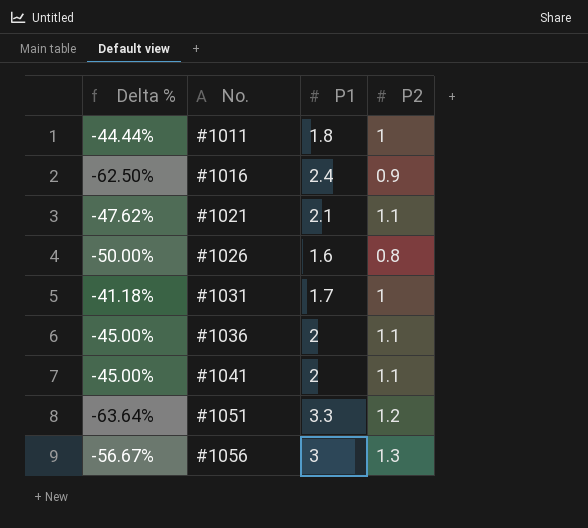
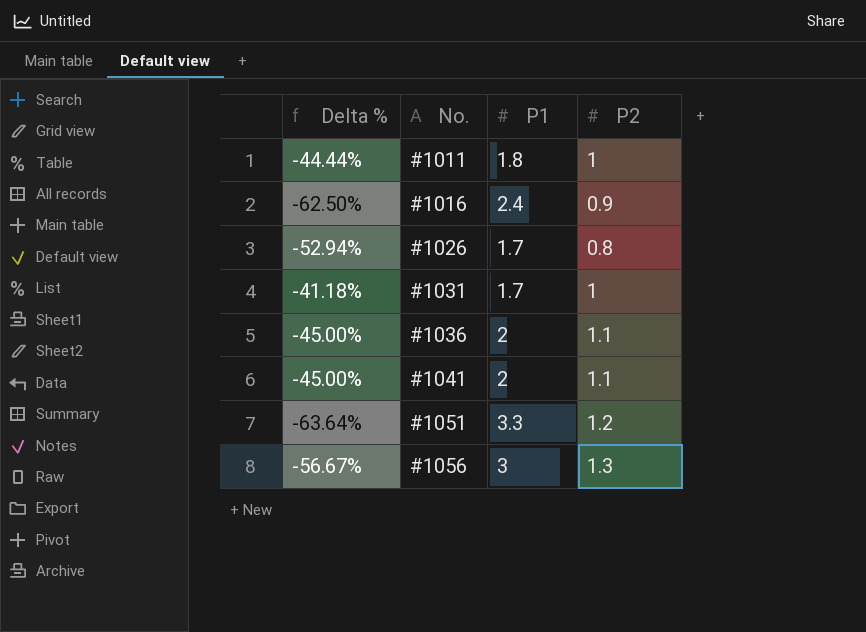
row #1021: -47.62% | 2.1 | 1.1 -> none
#1026 | Delta %: -50.00% -> -52.94%
#1026 | P1: 1.6 -> 1.7

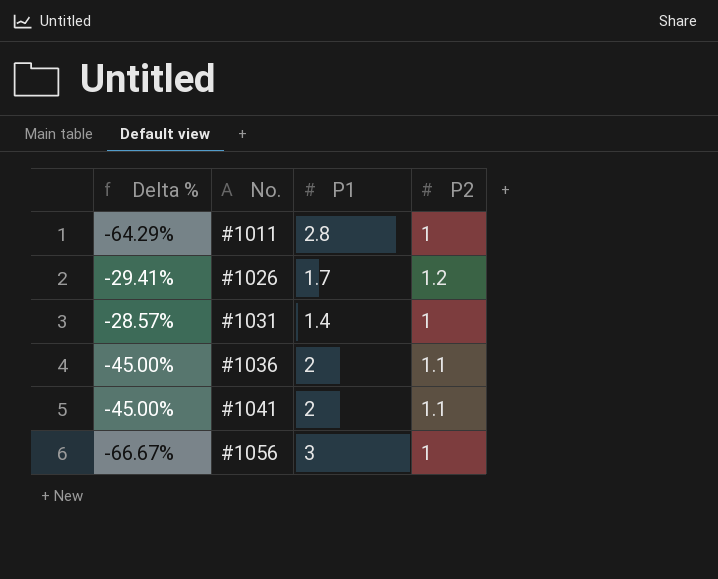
row #1016: -62.50% | 2.4 | 0.9 -> none
row #1051: -63.64% | 3.3 | 1.2 -> none
#1011 | Delta %: -44.44% -> -64.29%
#1011 | P1: 1.8 -> 2.8
#1026 | Delta %: -52.94% -> -29.41%
#1026 | P2: 0.8 -> 1.2
#1031 | Delta %: -41.18% -> -28.57%
#1031 | P1: 1.7 -> 1.4
#1056 | Delta %: -56.67% -> -66.67%
#1056 | P2: 1.3 -> 1

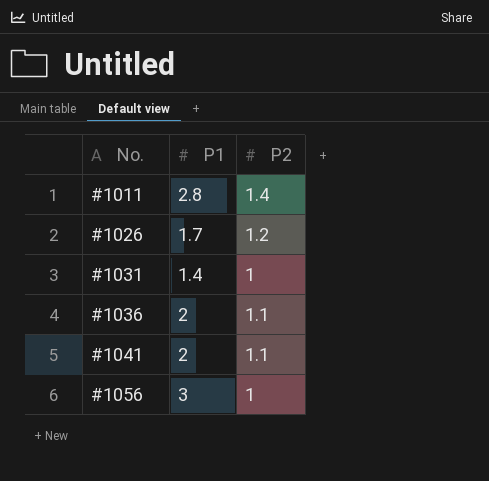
column Delta % | formula: ([P2] - [P1]) / [P1] -> none
#1011 | P2: 1 -> 1.4

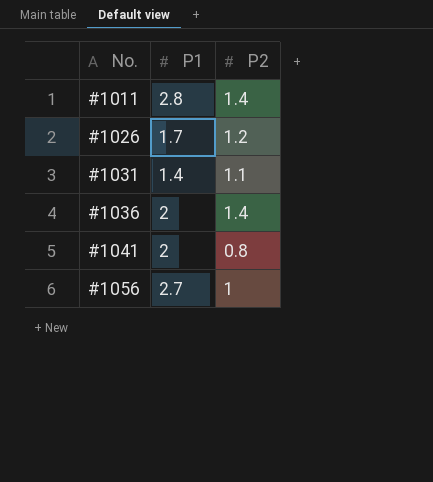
#1031 | P2: 1 -> 1.1
#1036 | P2: 1.1 -> 1.4
#1041 | P2: 1.1 -> 0.8
#1056 | P1: 3 -> 2.7

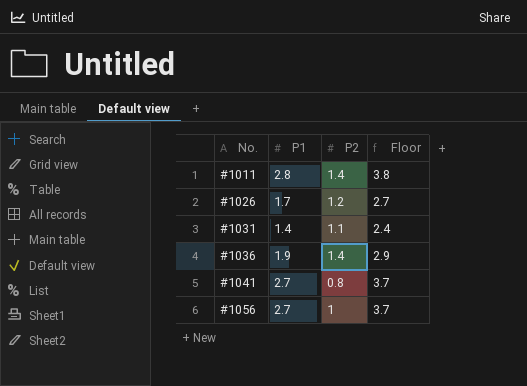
column Floor | formula: none -> [P1] + 1
#1036 | P1: 2 -> 1.9
#1041 | P1: 2 -> 2.7

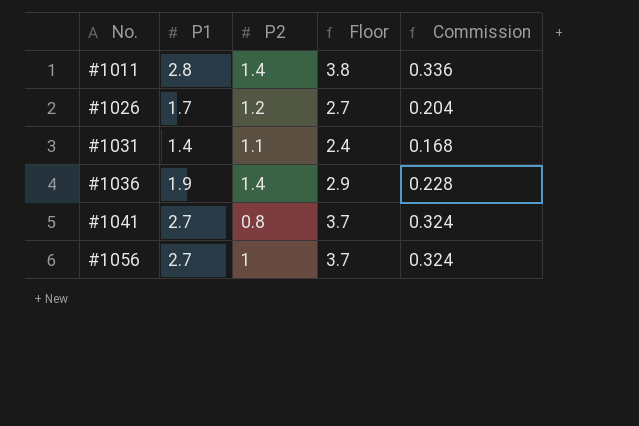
column Commission | formula: none -> [P1] * 0.12

